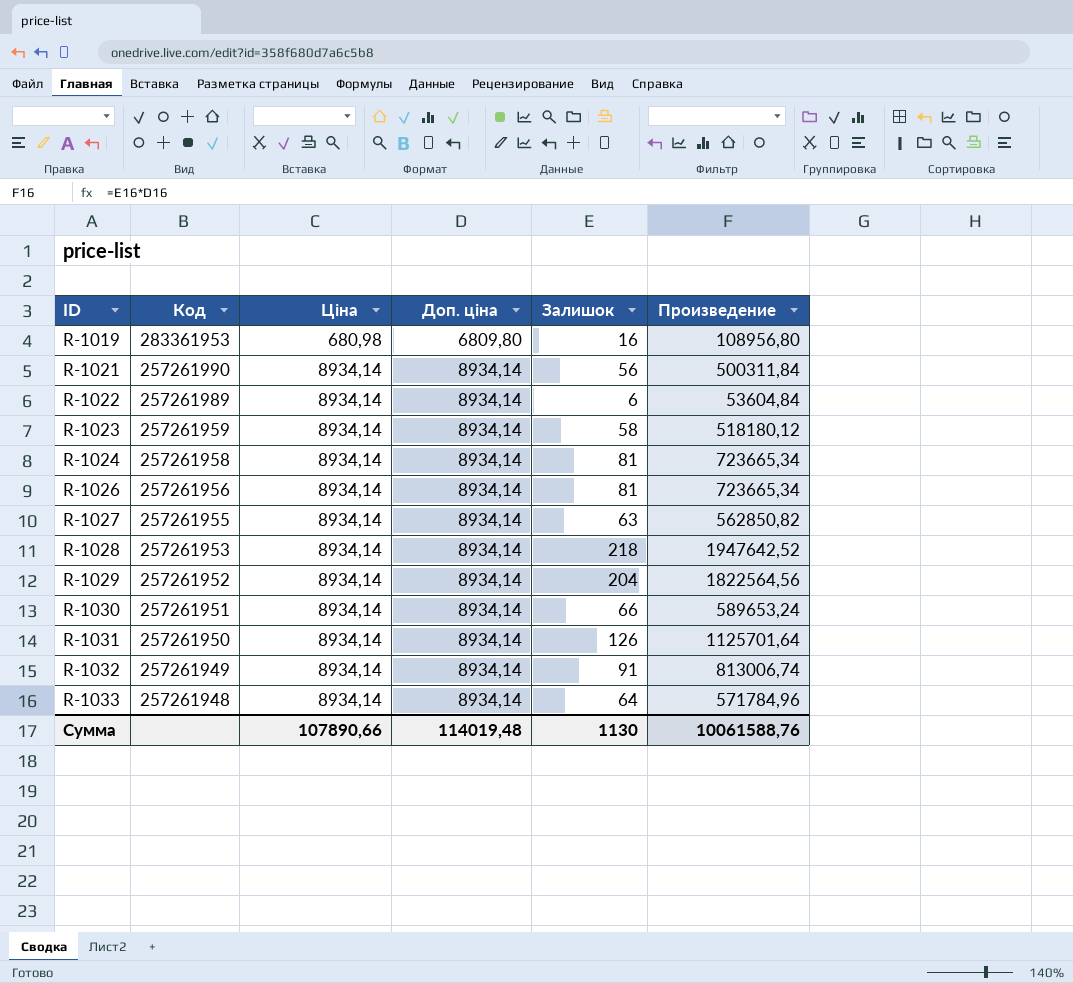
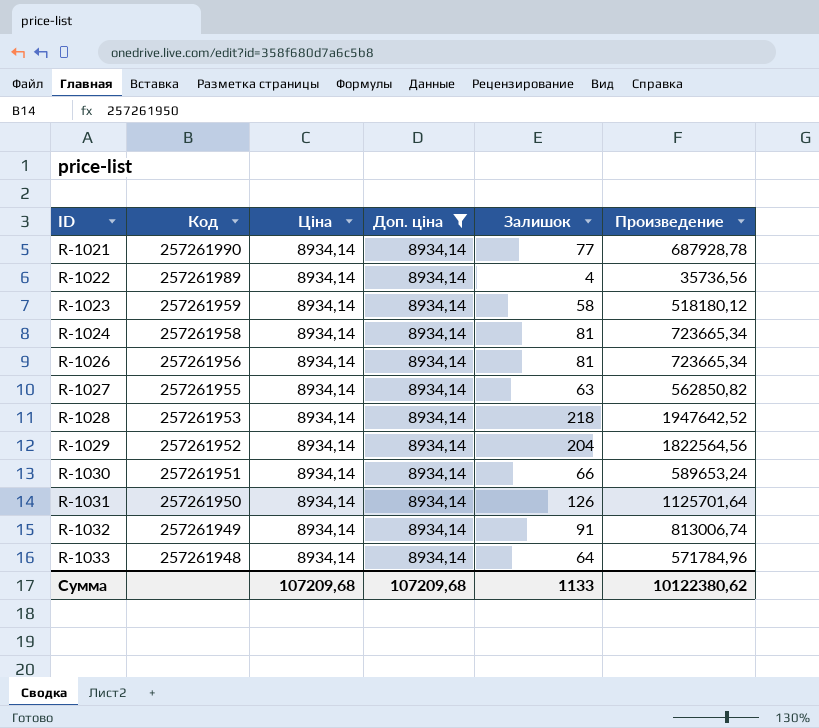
filter: none -> Доп. ціна = 8934,14
R-1021 | Залишок: 56 -> 77
R-1021 | Произведение: 500311,84 -> 687928,78
R-1022 | Залишок: 6 -> 4
R-1022 | Произведение: 53604,84 -> 35736,56
Сумма | Ціна: 107890,66 -> 107209,68
Сумма | Доп. ціна: 114019,48 -> 107209,68
Сумма | Залишок: 1130 -> 1133
Сумма | Произведение: 10061588,76 -> 10122380,62

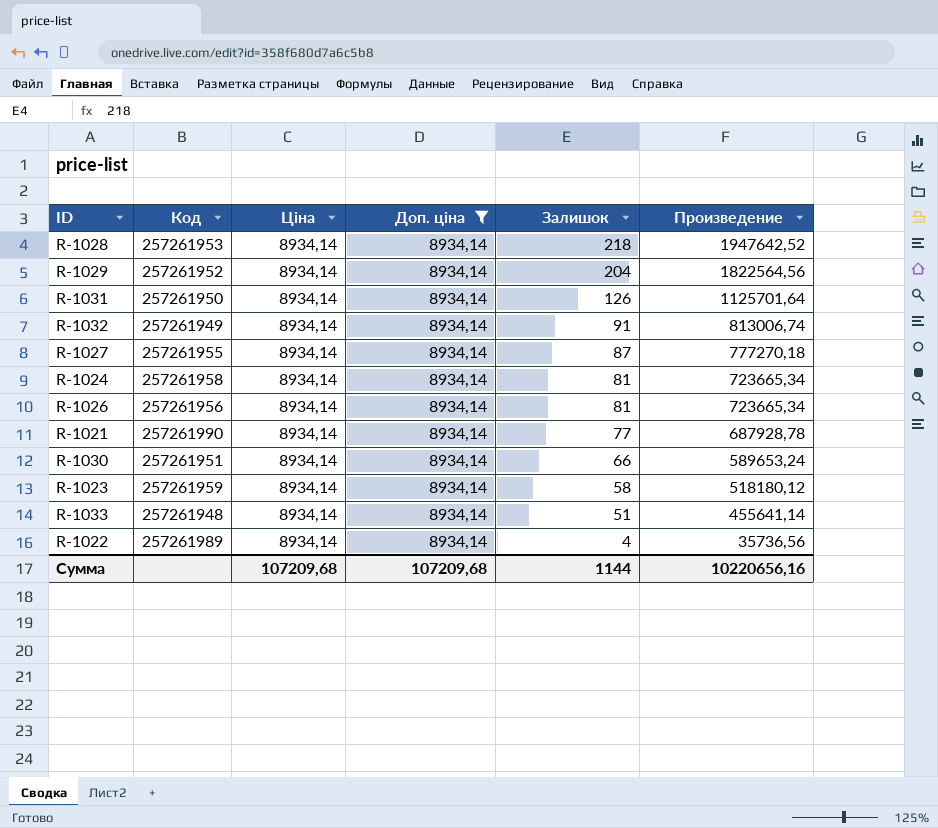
row order: ID ascending -> Залишок descending
R-1027 | Залишок: 63 -> 87
R-1027 | Произведение: 562850,82 -> 777270,18
R-1033 | Залишок: 64 -> 51
R-1033 | Произведение: 571784,96 -> 455641,14
Сумма | Залишок: 1133 -> 1144
Сумма | Произведение: 10122380,62 -> 10220656,16

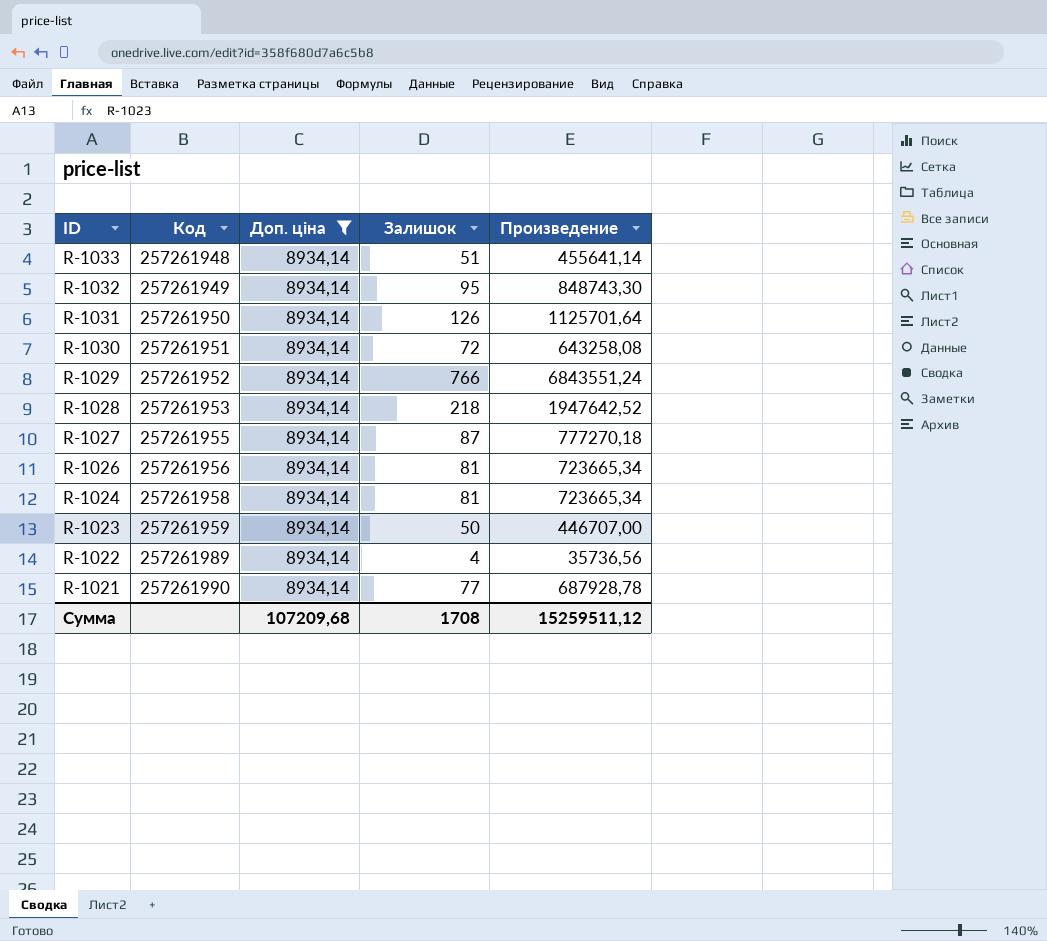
row order: Залишок descending -> ID descending
column Ціна | position: 3 -> none
R-1032 | Залишок: 91 -> 95
R-1032 | Произведение: 813006,74 -> 848743,30
R-1030 | Залишок: 66 -> 72
R-1030 | Произведение: 589653,24 -> 643258,08
R-1029 | Залишок: 204 -> 766
R-1029 | Произведение: 1822564,56 -> 6843551,24
R-1023 | Залишок: 58 -> 50
R-1023 | Произведение: 518180,12 -> 446707,00
Сумма | Залишок: 1144 -> 1708
Сумма | Произведение: 10220656,16 -> 15259511,12

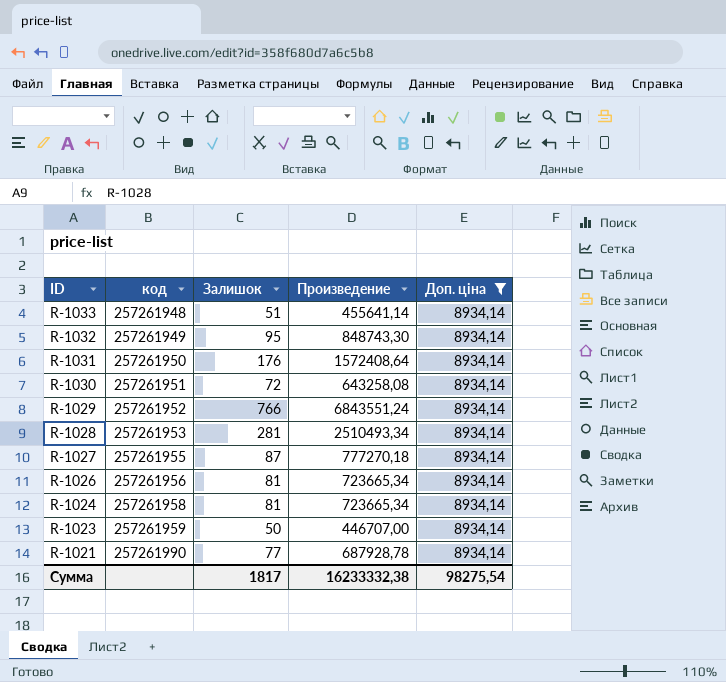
column name: Код -> код
column Доп. ціна | position: 3 -> 5
row R-1022: 257261989 | 8934,14 | 4 | 35736,56 -> none
R-1031 | Залишок: 126 -> 176
R-1031 | Произведение: 1125701,64 -> 1572408,64
R-1028 | Залишок: 218 -> 281
R-1028 | Произведение: 1947642,52 -> 2510493,34
Сумма | Залишок: 1708 -> 1817
Сумма | Произведение: 15259511,12 -> 16233332,38
Сумма | Доп. ціна: 107209,68 -> 98275,54

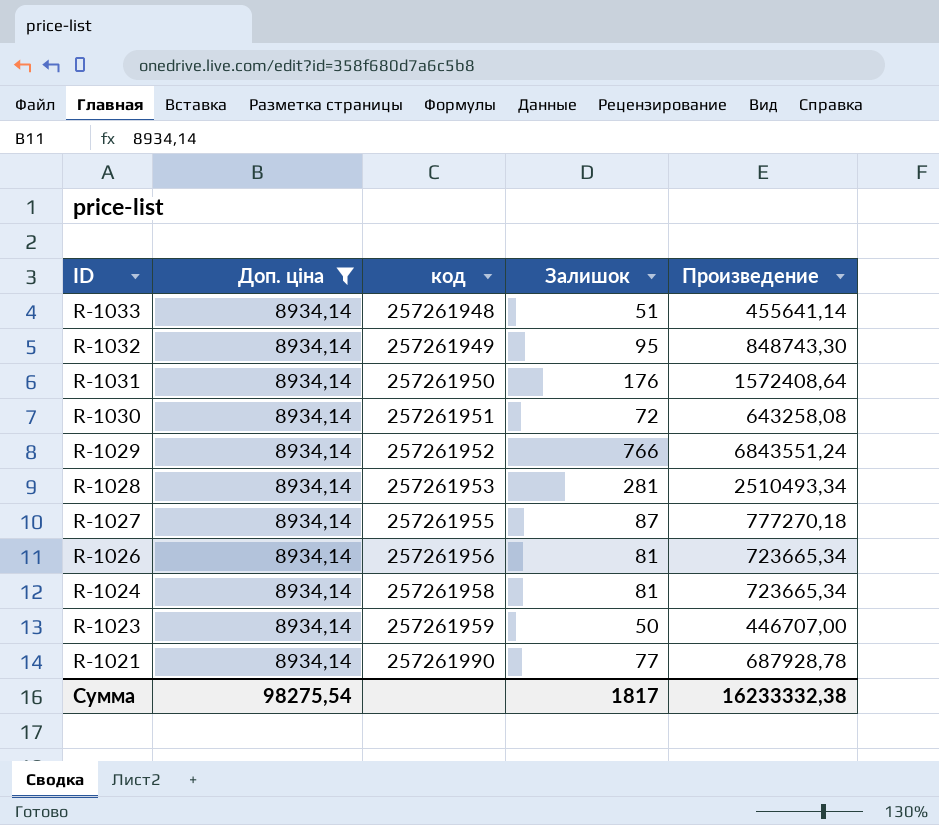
column Доп. ціна | position: 5 -> 2

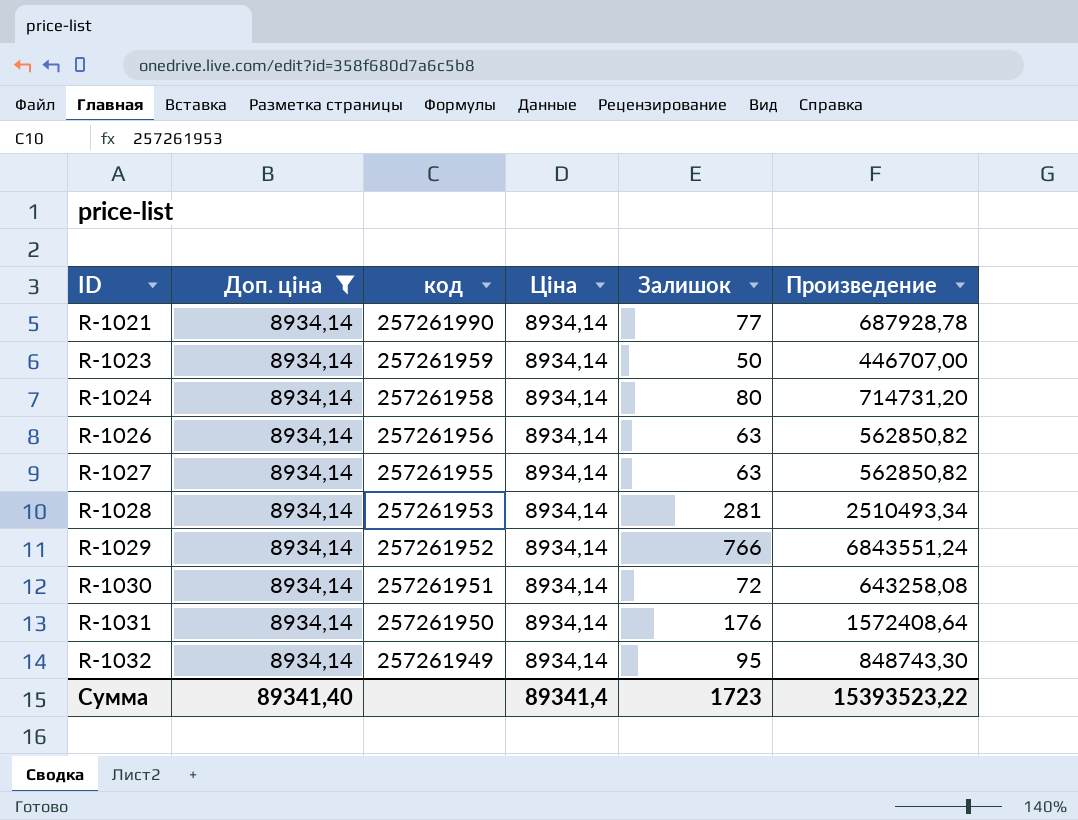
row order: ID descending -> ID ascending
column Ціна | position: none -> 4
row R-1033: 8934,14 | 257261948 | 51 | 455641,14 -> none
R-1024 | Залишок: 81 -> 80
R-1024 | Произведение: 723665,34 -> 714731,20
R-1026 | Залишок: 81 -> 63
R-1026 | Произведение: 723665,34 -> 562850,82
R-1027 | Залишок: 87 -> 63
R-1027 | Произведение: 777270,18 -> 562850,82
Сумма | Доп. ціна: 98275,54 -> 89341,40
Сумма | Залишок: 1817 -> 1723
Сумма | Произведение: 16233332,38 -> 15393523,22

